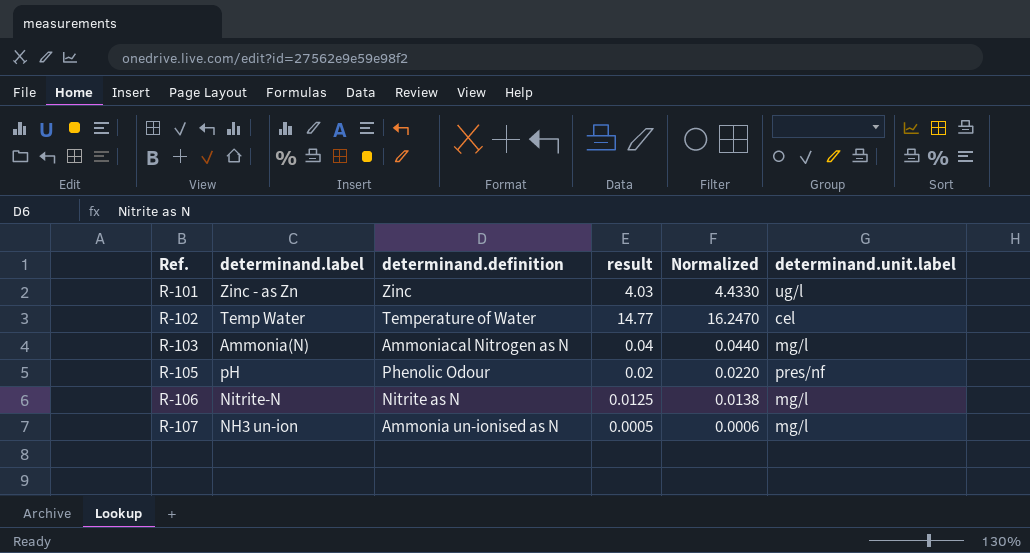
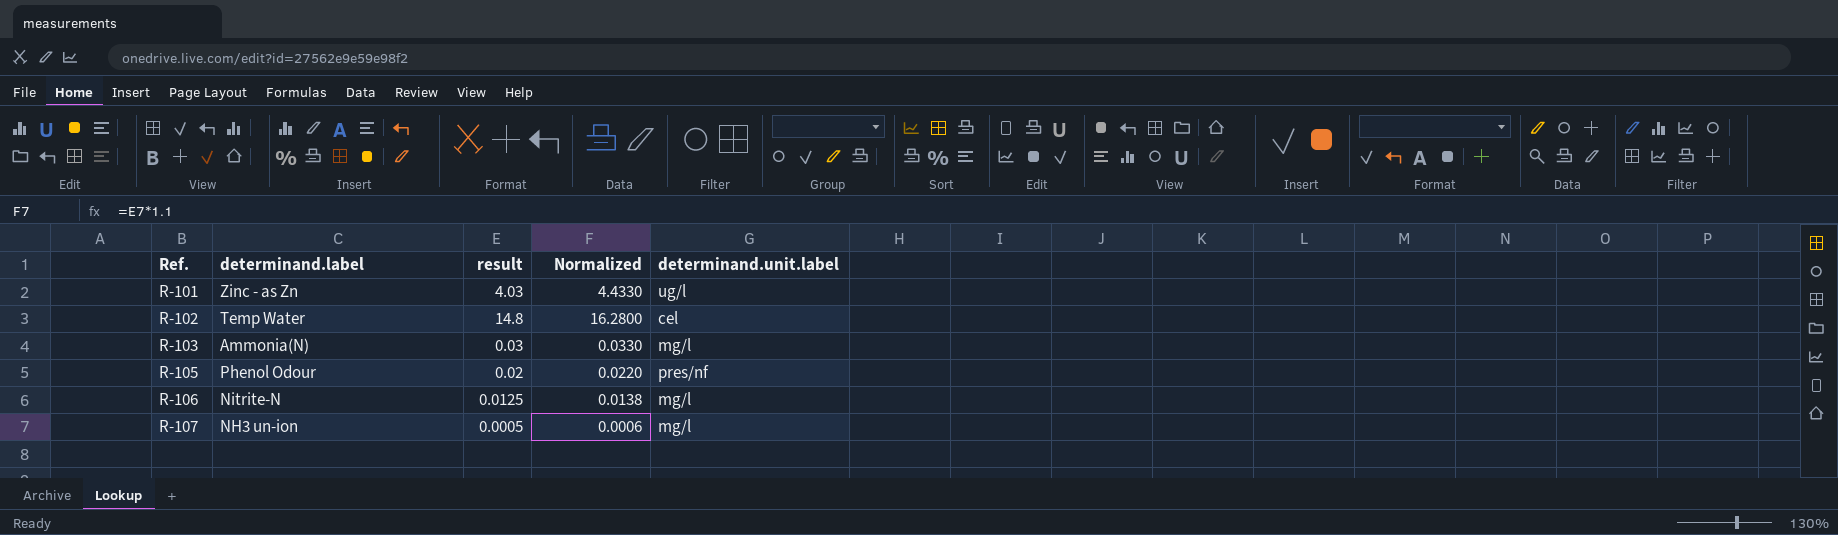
column determinand.definition | position: 3 -> none
R-102 | result: 14.77 -> 14.8
R-102 | Normalized: 16.2470 -> 16.2800
R-103 | result: 0.04 -> 0.03
R-103 | Normalized: 0.0440 -> 0.0330
R-105 | determinand.label: pH -> Phenol Odour

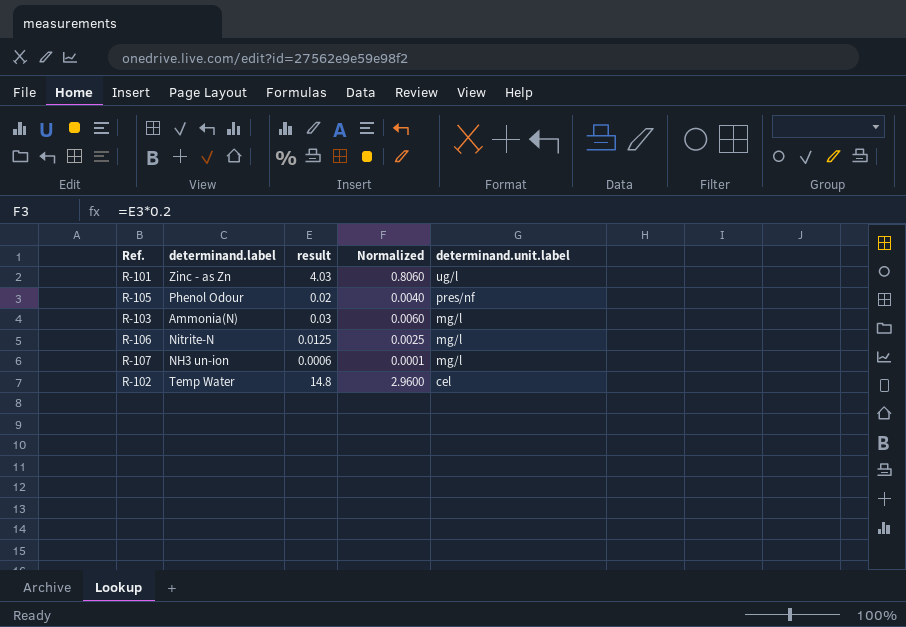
row order: Ref. ascending -> determinand.unit.label descending
column Normalized | formula: [result] * 1.1 -> [result] * 0.2
R-107 | result: 0.0005 -> 0.0006

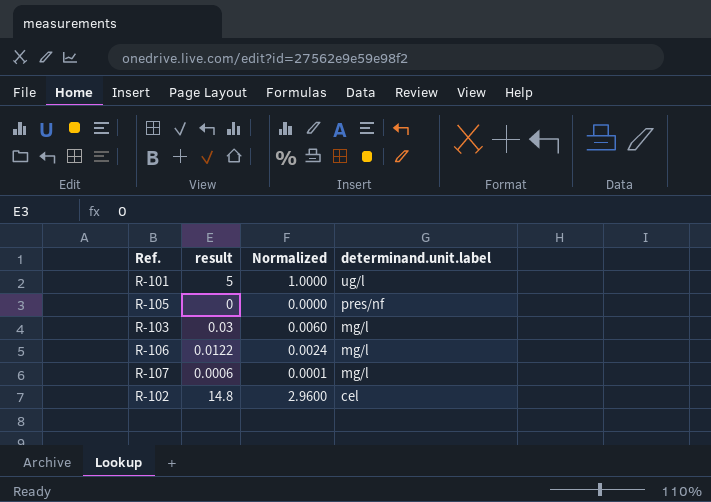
column determinand.label | position: 2 -> none
R-101 | result: 4.03 -> 5
R-101 | Normalized: 0.8060 -> 1.0000
R-105 | result: 0.02 -> 0
R-105 | Normalized: 0.0040 -> 0.0000
R-106 | result: 0.0125 -> 0.0122
R-106 | Normalized: 0.0025 -> 0.0024

